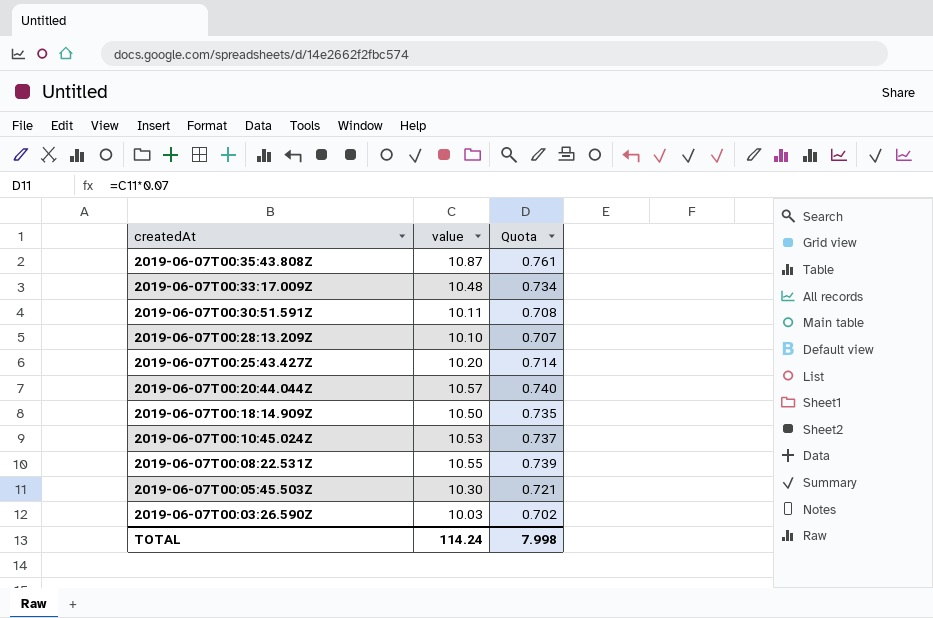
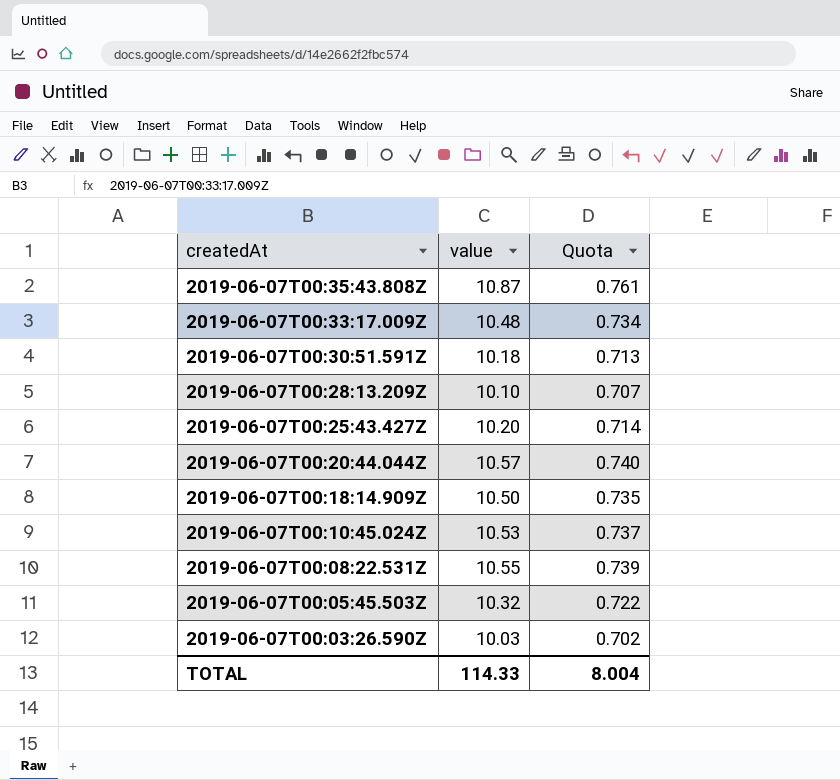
2019-06-07T00:30:51.591Z | value: 10.11 -> 10.18
2019-06-07T00:30:51.591Z | Quota: 0.708 -> 0.713
2019-06-07T00:05:45.503Z | value: 10.30 -> 10.32
2019-06-07T00:05:45.503Z | Quota: 0.721 -> 0.722
TOTAL | value: 114.24 -> 114.33
TOTAL | Quota: 7.998 -> 8.004

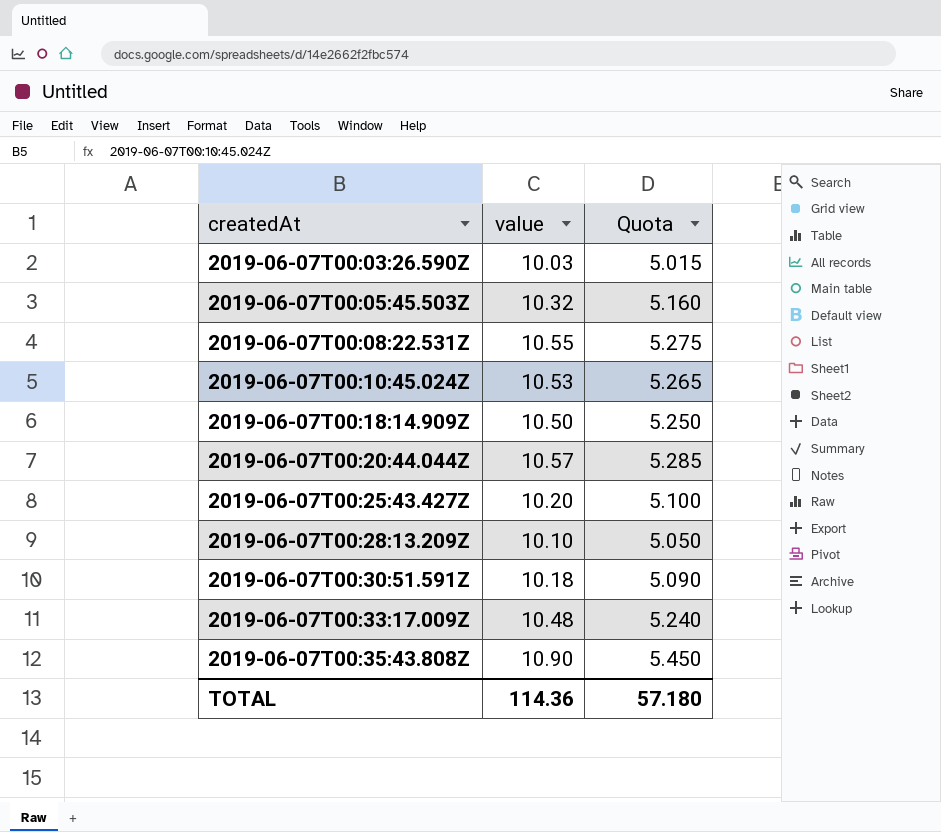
row order: createdAt descending -> createdAt ascending
column Quota | formula: [value] * 0.07 -> [value] * 0.5
2019-06-07T00:35:43.808Z | value: 10.87 -> 10.90
TOTAL | value: 114.33 -> 114.36
TOTAL | Quota: 8.004 -> 57.180

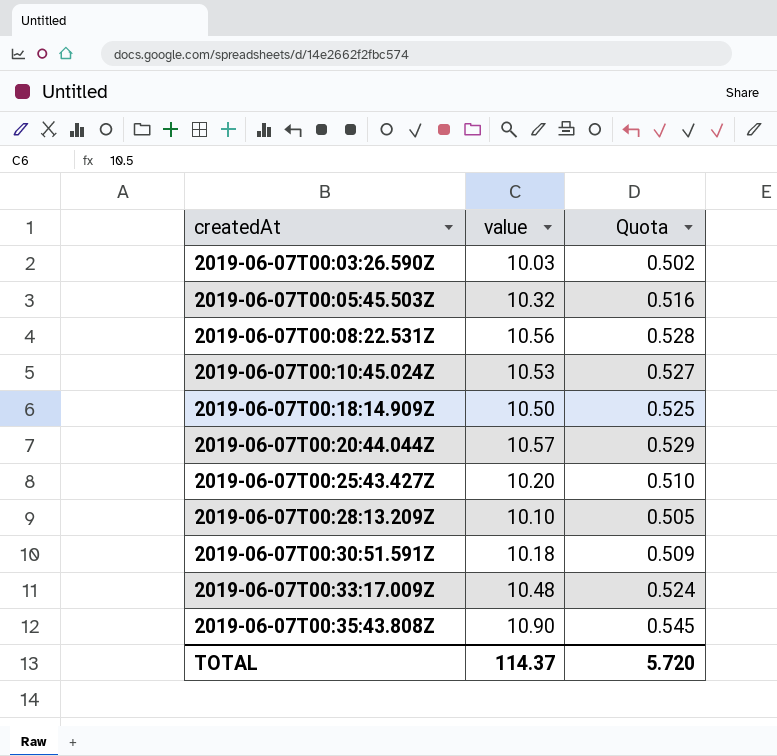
column Quota | formula: [value] * 0.5 -> [value] * 0.05
2019-06-07T00:08:22.531Z | value: 10.55 -> 10.56
TOTAL | value: 114.36 -> 114.37
TOTAL | Quota: 57.180 -> 5.720

